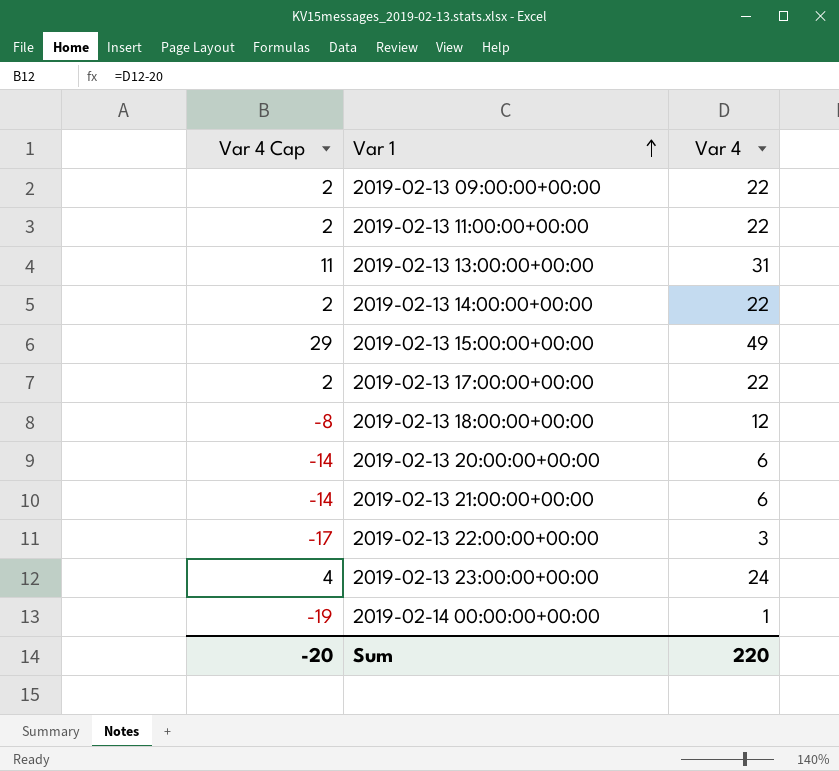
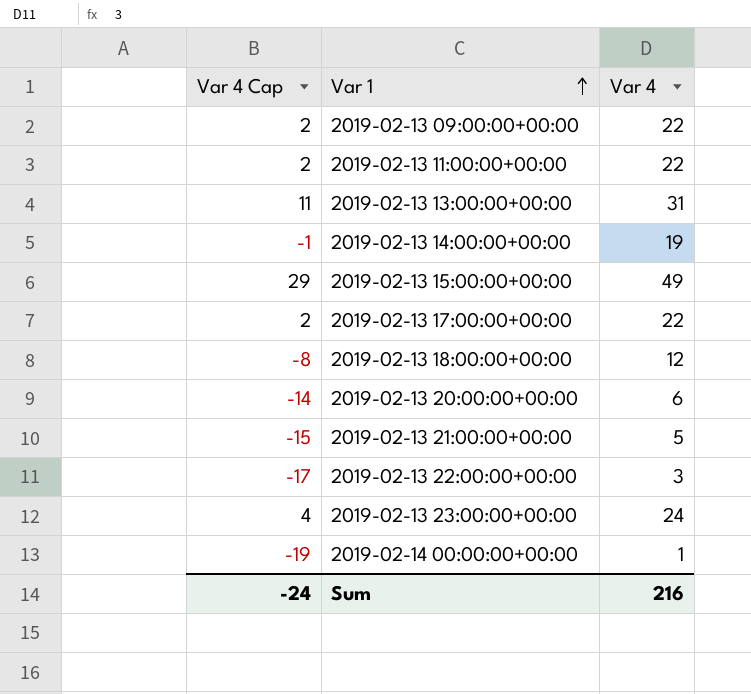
2019-02-13 14:00:00+00:00 | Var 4 Cap: 2 -> -1
2019-02-13 14:00:00+00:00 | Var 4: 22 -> 19
2019-02-13 21:00:00+00:00 | Var 4 Cap: -14 -> -15
2019-02-13 21:00:00+00:00 | Var 4: 6 -> 5
Sum | Var 4 Cap: -20 -> -24
Sum | Var 4: 220 -> 216

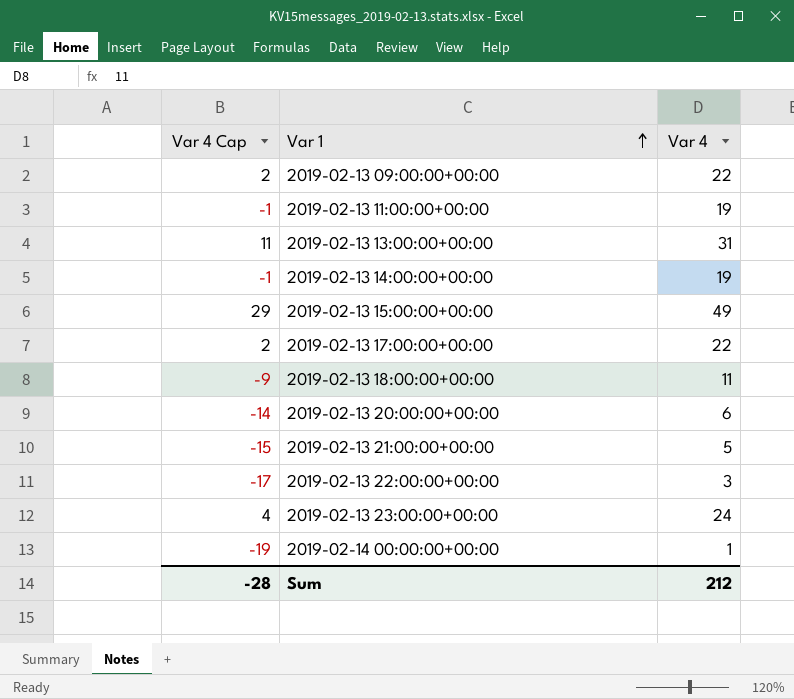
2019-02-13 11:00:00+00:00 | Var 4 Cap: 2 -> -1
2019-02-13 11:00:00+00:00 | Var 4: 22 -> 19
2019-02-13 18:00:00+00:00 | Var 4 Cap: -8 -> -9
2019-02-13 18:00:00+00:00 | Var 4: 12 -> 11
Sum | Var 4 Cap: -24 -> -28
Sum | Var 4: 216 -> 212

